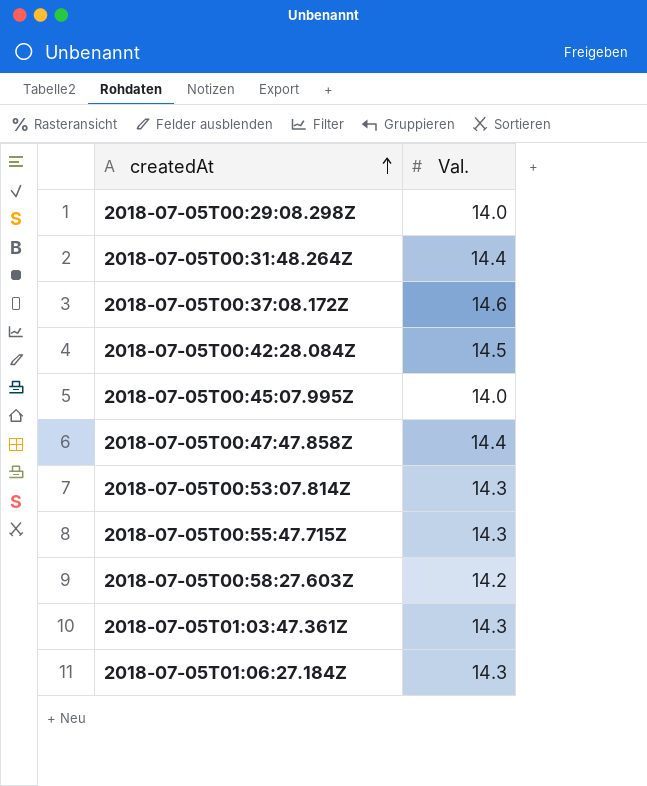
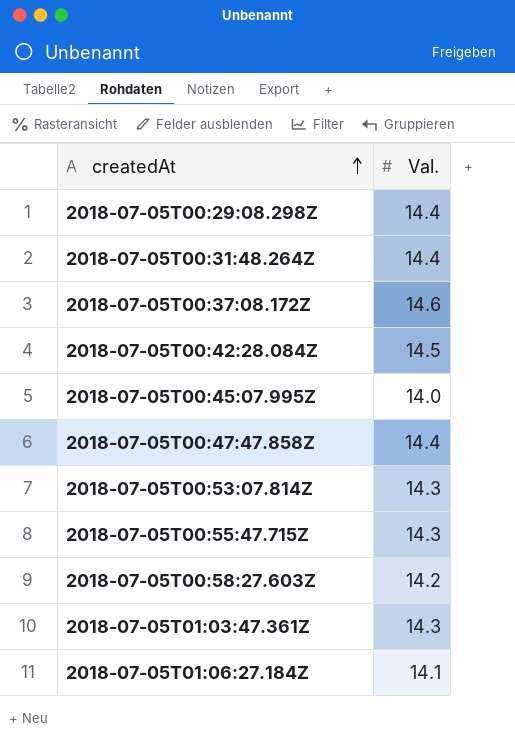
2018-07-05T00:29:08.298Z | Val.: 14.0 -> 14.4
2018-07-05T01:06:27.184Z | Val.: 14.3 -> 14.1

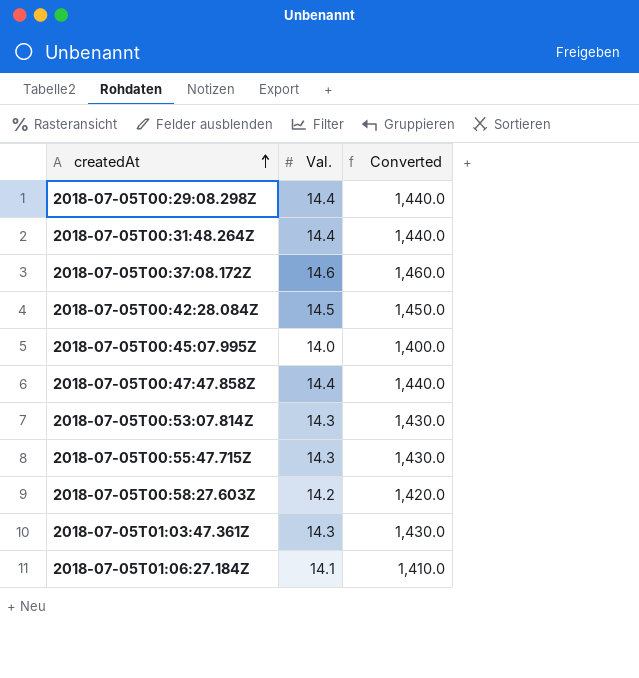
column Converted | formula: none -> [Val.] * 100

